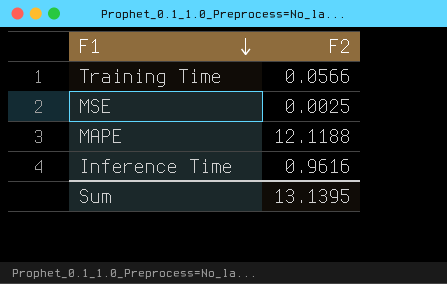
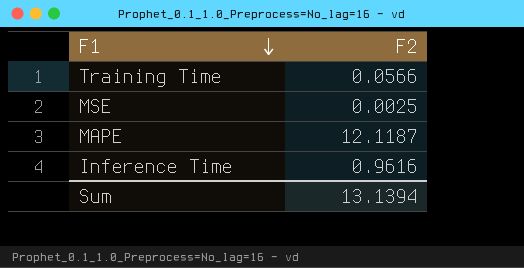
MAPE | F2: 12.1188 -> 12.1187
Sum | F2: 13.1395 -> 13.1394

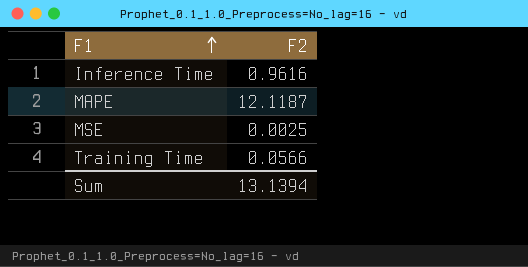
row order: F1 descending -> F1 ascending

